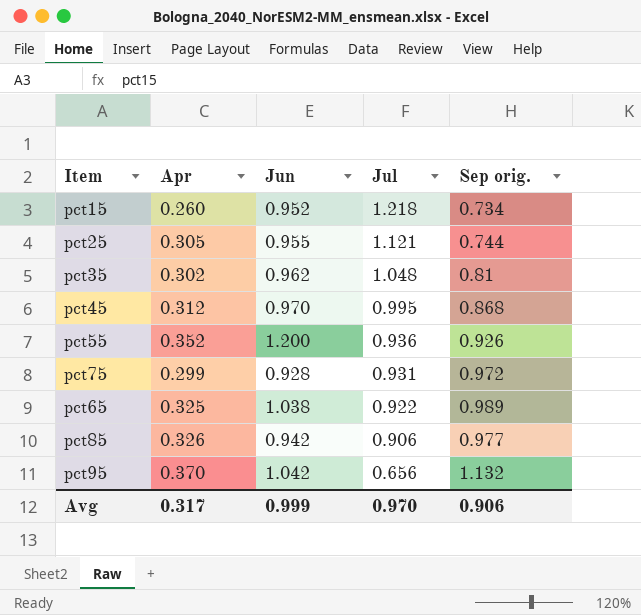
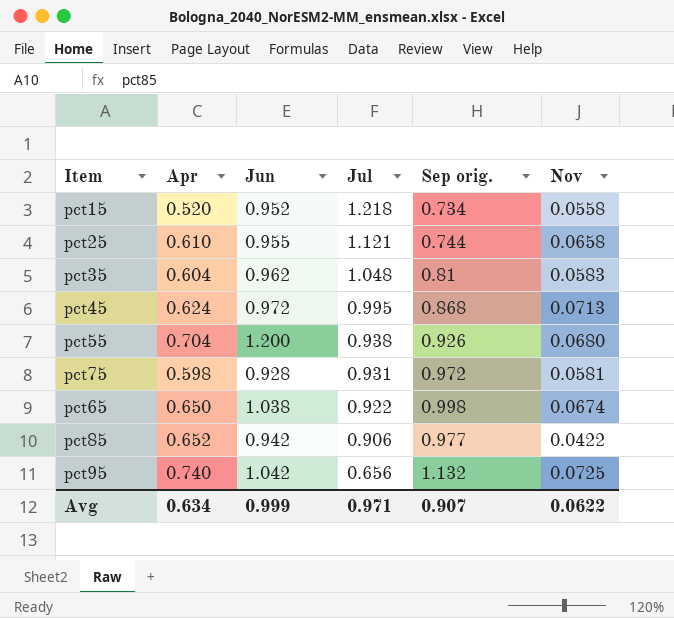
column Nov | position: none -> 6
pct15 | Apr: 0.260 -> 0.520
pct25 | Apr: 0.305 -> 0.610
pct35 | Apr: 0.302 -> 0.604
pct45 | Apr: 0.312 -> 0.624
pct45 | Jun: 0.970 -> 0.972
pct55 | Apr: 0.352 -> 0.704
pct55 | Jul: 0.936 -> 0.938
pct75 | Apr: 0.299 -> 0.598
pct65 | Apr: 0.325 -> 0.650
pct65 | Sep orig.: 0.989 -> 0.998
pct85 | Apr: 0.326 -> 0.652
pct95 | Apr: 0.370 -> 0.740
Avg | Apr: 0.317 -> 0.634
Avg | Jul: 0.970 -> 0.971
Avg | Sep orig.: 0.906 -> 0.907

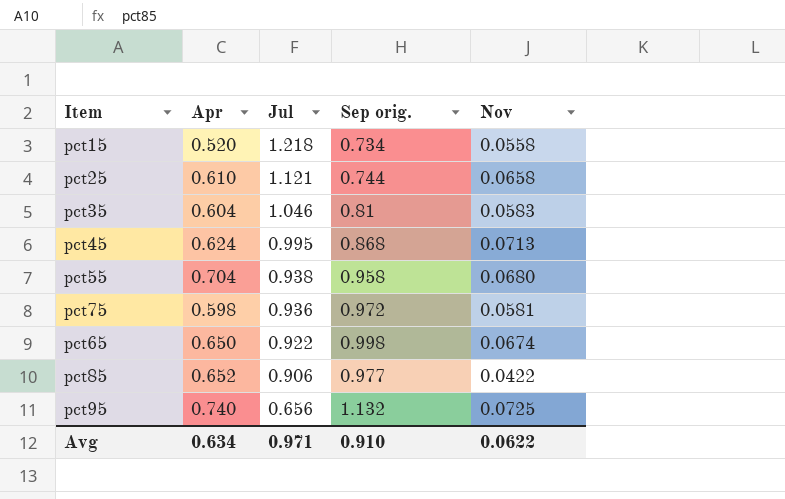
column Jun | position: 3 -> none
pct35 | Jul: 1.048 -> 1.046
pct55 | Sep orig.: 0.926 -> 0.958
pct75 | Jul: 0.931 -> 0.936
Avg | Sep orig.: 0.907 -> 0.910

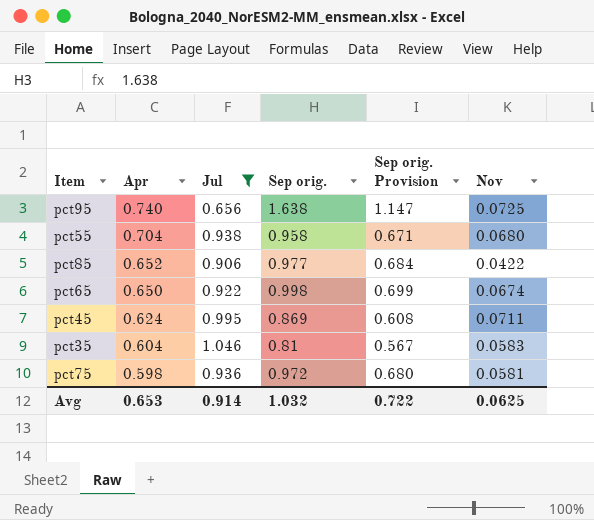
filter: none -> Jul <= 1.046
row order: Jul descending -> Apr descending
column Sep orig. Provision | formula: none -> [Sep orig.] * 0.7
pct95 | Sep orig.: 1.132 -> 1.638
pct45 | Sep orig.: 0.868 -> 0.869
pct45 | Nov: 0.0713 -> 0.0711
Avg | Apr: 0.634 -> 0.653
Avg | Jul: 0.971 -> 0.914
Avg | Sep orig.: 0.910 -> 1.032
Avg | Nov: 0.0622 -> 0.0625

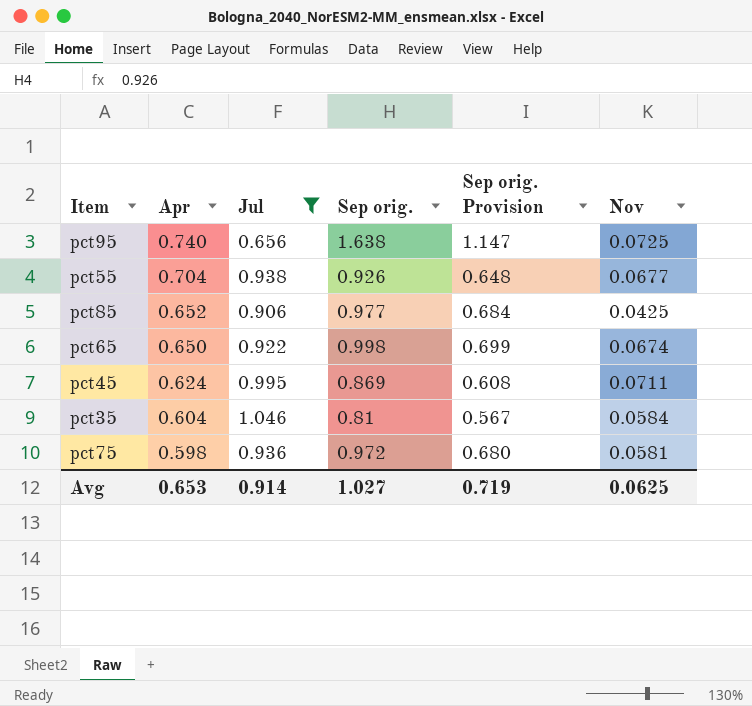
pct55 | Sep orig.: 0.958 -> 0.926
pct55 | Sep orig. Provision: 0.671 -> 0.648
pct55 | Nov: 0.0680 -> 0.0677
pct85 | Nov: 0.0422 -> 0.0425
pct35 | Nov: 0.0583 -> 0.0584
Avg | Sep orig.: 1.032 -> 1.027
Avg | Sep orig. Provision: 0.722 -> 0.719

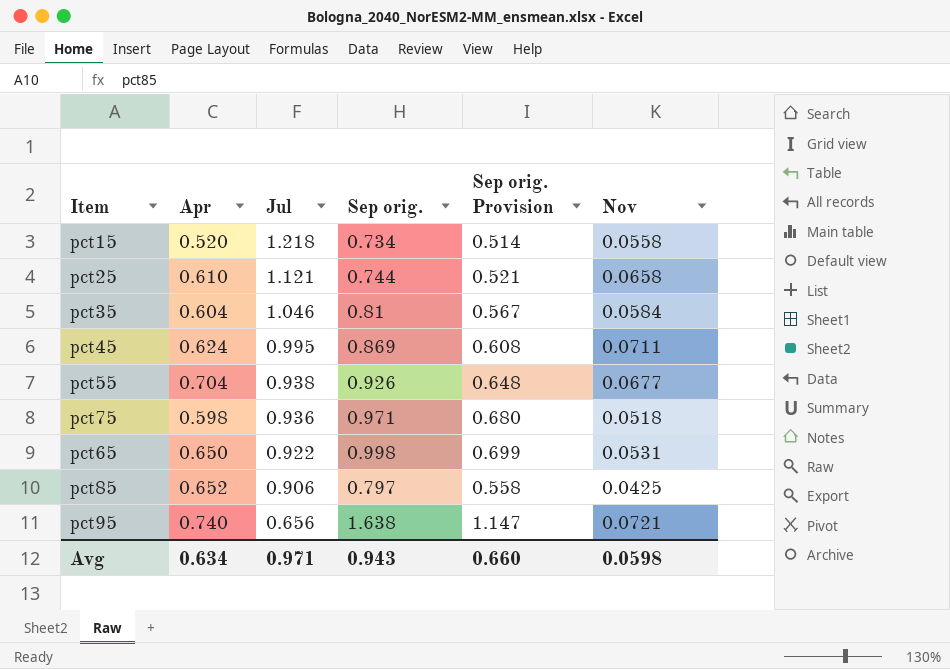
filter: Jul <= 1.046 -> none
row order: Apr descending -> Jul descending
pct75 | Sep orig.: 0.972 -> 0.971
pct75 | Nov: 0.0581 -> 0.0518
pct65 | Nov: 0.0674 -> 0.0531
pct85 | Sep orig.: 0.977 -> 0.797
pct85 | Sep orig. Provision: 0.684 -> 0.558
pct95 | Nov: 0.0725 -> 0.0721
Avg | Apr: 0.653 -> 0.634
Avg | Jul: 0.914 -> 0.971
Avg | Sep orig.: 1.027 -> 0.943
Avg | Sep orig. Provision: 0.719 -> 0.660
Avg | Nov: 0.0625 -> 0.0598

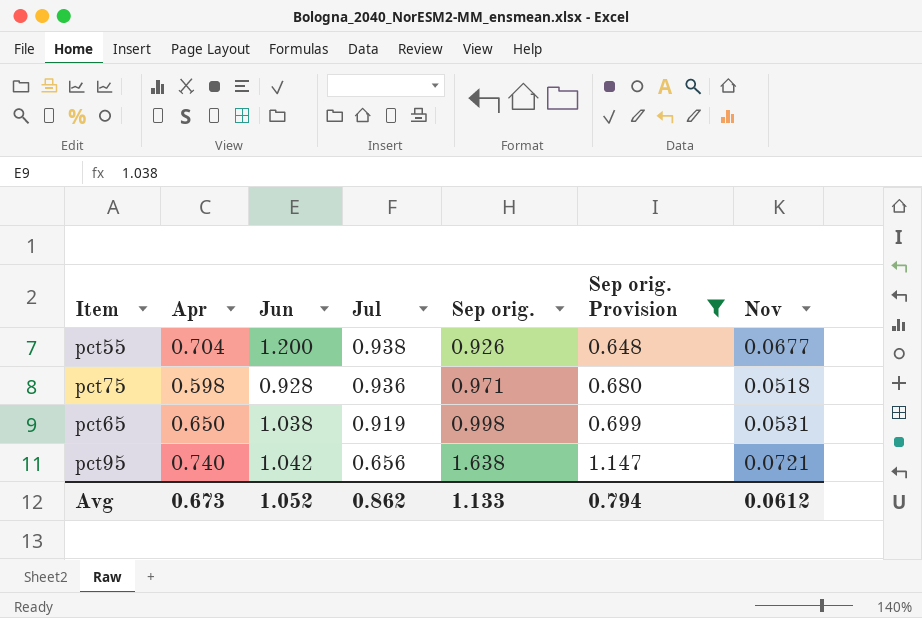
filter: none -> Sep orig. Provision >= 0.648
column Jun | position: none -> 3
pct65 | Jul: 0.922 -> 0.919
Avg | Apr: 0.634 -> 0.673
Avg | Jul: 0.971 -> 0.862
Avg | Sep orig.: 0.943 -> 1.133
Avg | Sep orig. Provision: 0.660 -> 0.794
Avg | Nov: 0.0598 -> 0.0612

